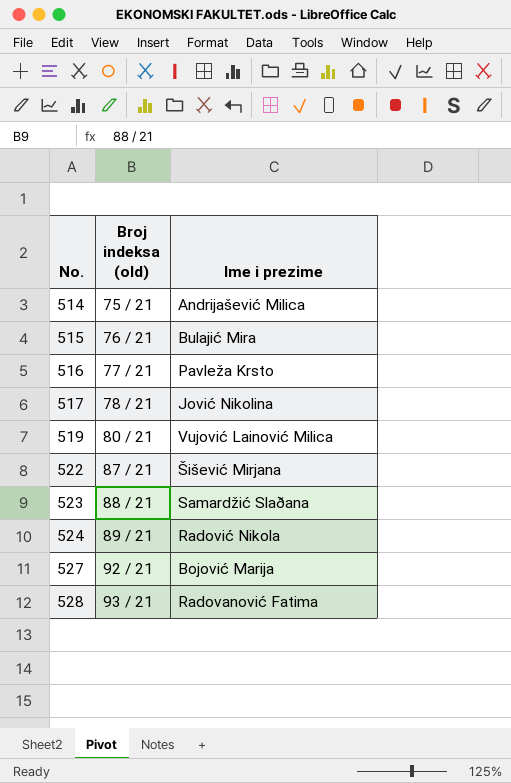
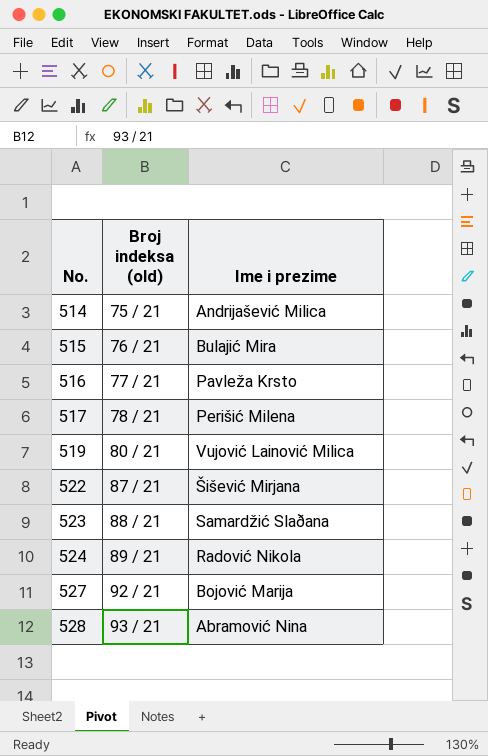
517 | Ime i prezime: Jović Nikolina -> Perišić Milena
528 | Ime i prezime: Radovanović Fatima -> Abramović Nina

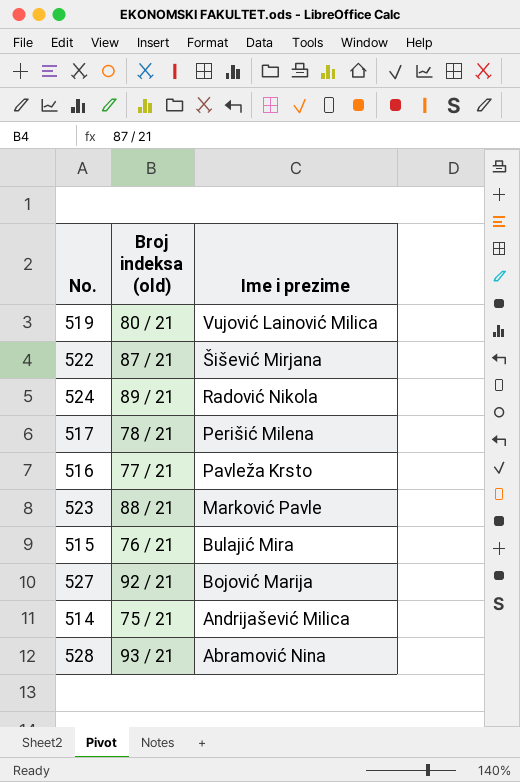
row order: No. ascending -> Ime i prezime descending
523 | Ime i prezime: Samardžić Slaðana -> Marković Pavle

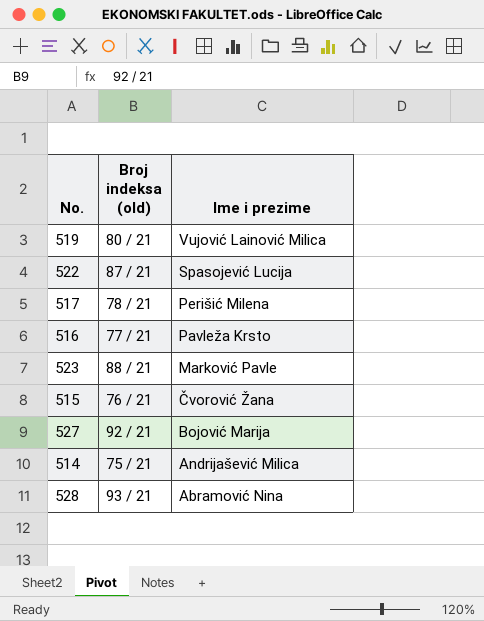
row 524: 89 / 21 | Radović Nikola -> none
522 | Ime i prezime: Šišević Mirjana -> Spasojević Lucija
515 | Ime i prezime: Bulajić Mira -> Čvorović Žana

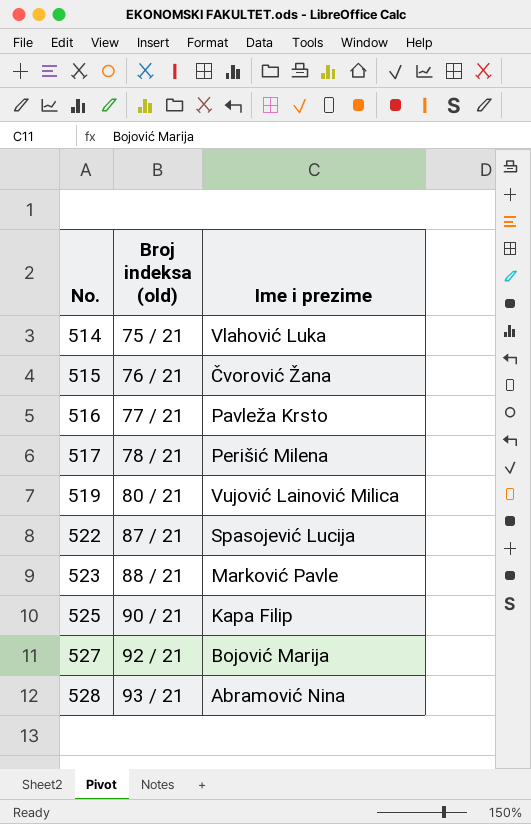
row order: Ime i prezime descending -> No. ascending
514 | Ime i prezime: Andrijašević Milica -> Vlahović Luka
row 525: none -> 90 / 21 | Kapa Filip

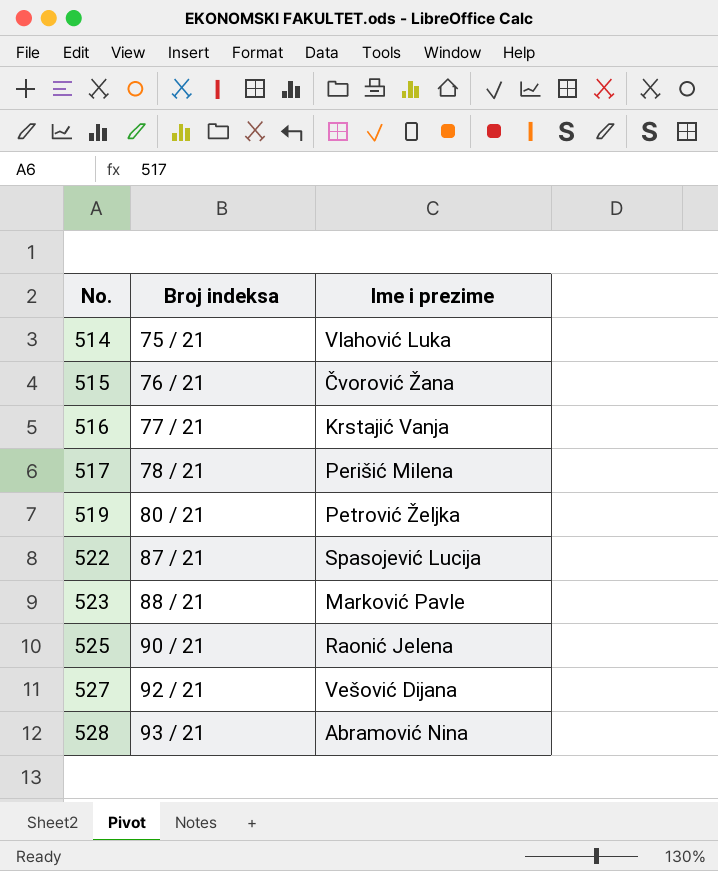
column name: Broj indeksa (old) -> Broj indeksa
516 | Ime i prezime: Pavleža Krsto -> Krstajić Vanja
519 | Ime i prezime: Vujović Lainović Milica -> Petrović Željka
525 | Ime i prezime: Kapa Filip -> Raonić Jelena
527 | Ime i prezime: Bojović Marija -> Vešović Dijana

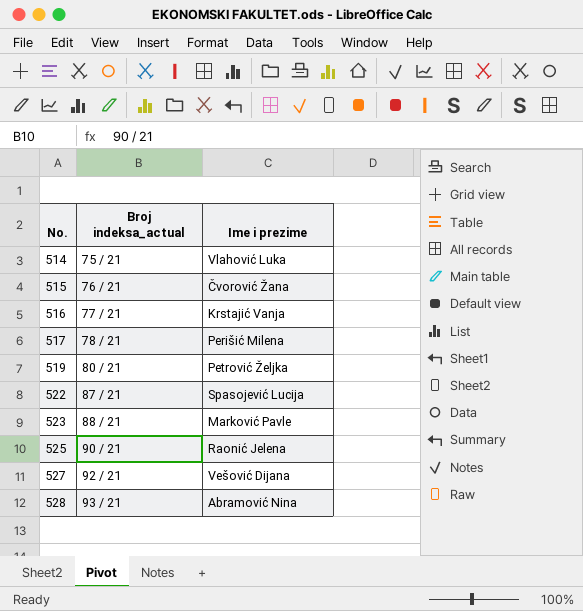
column name: Broj indeksa -> Broj indeksa_actual

